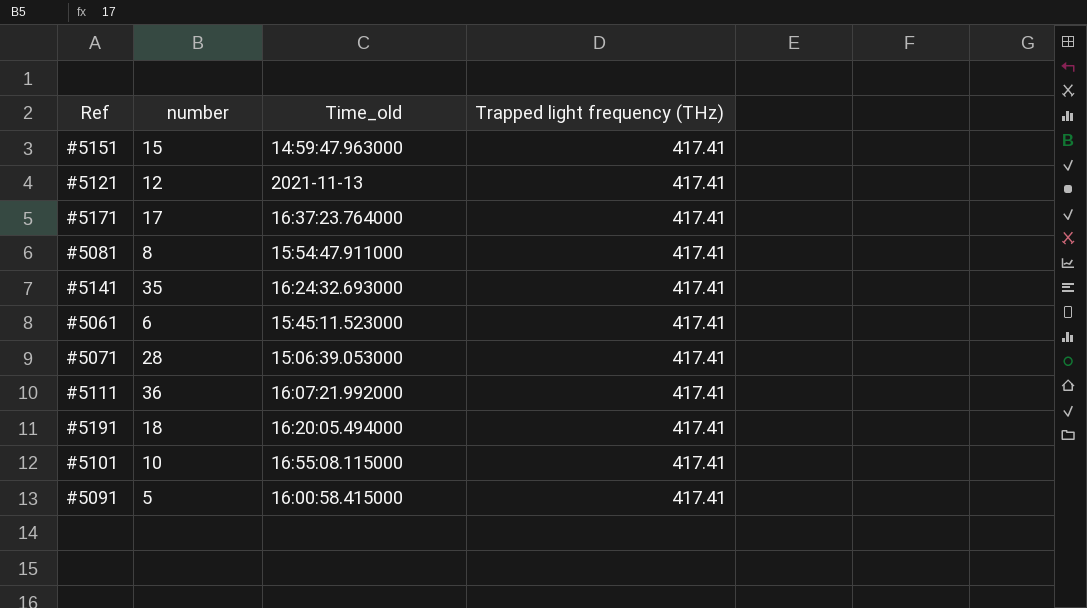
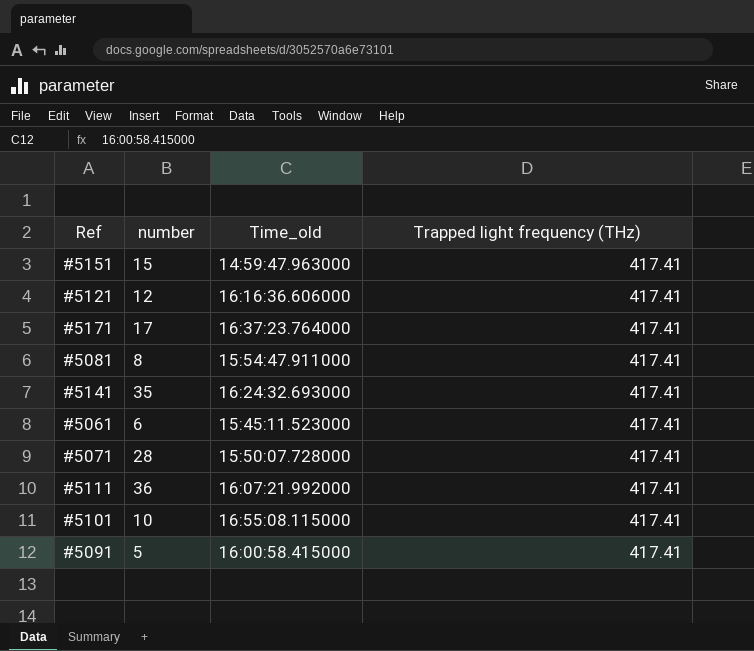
row #5191: 18 | 16:20:05.494000 | 417.41 -> none
#5121 | Time_old: 2021-11-13 -> 16:16:36.606000
#5071 | Time_old: 15:06:39.053000 -> 15:50:07.728000

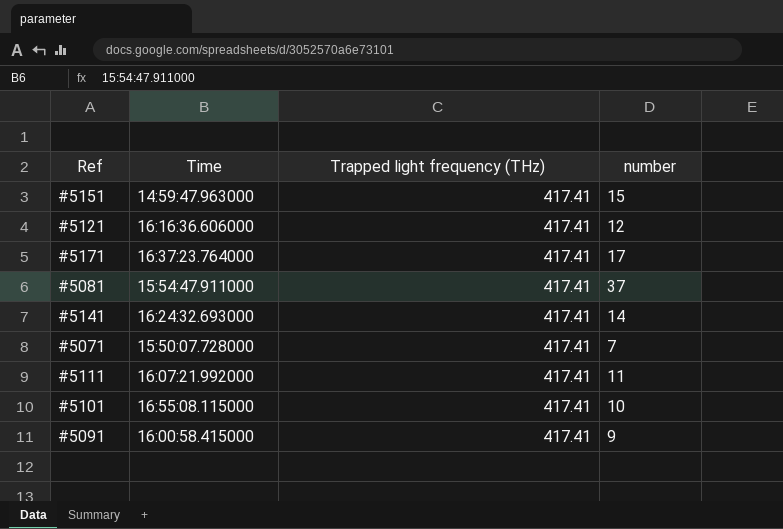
column name: Time_old -> Time
column number | position: 2 -> 4
row #5061: 6 | 15:45:11.523000 | 417.41 -> none
#5081 | number: 8 -> 37
#5141 | number: 35 -> 14
#5071 | number: 28 -> 7
#5111 | number: 36 -> 11
#5091 | number: 5 -> 9

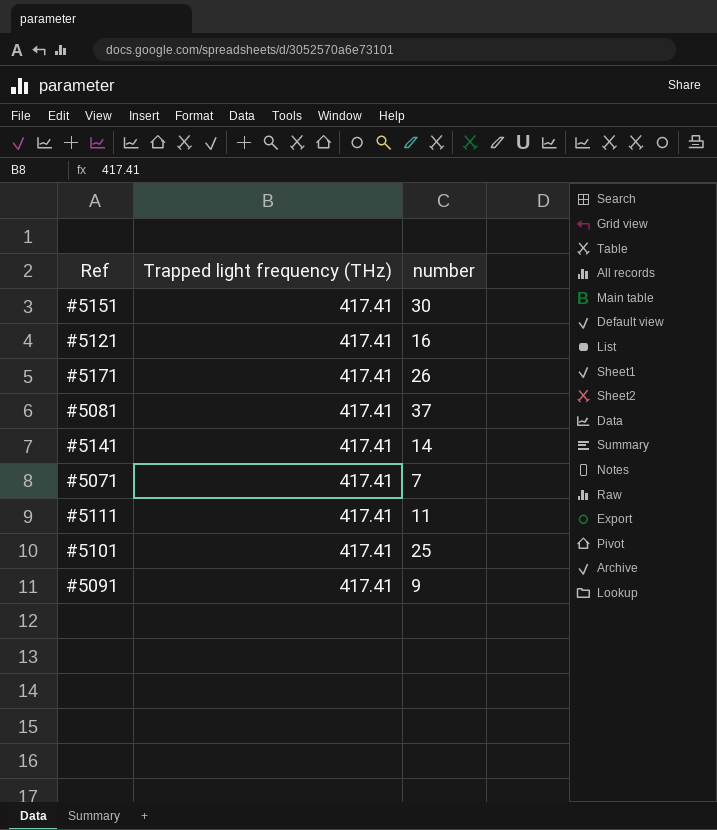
column Time | position: 2 -> none
#5151 | number: 15 -> 30
#5121 | number: 12 -> 16
#5171 | number: 17 -> 26
#5101 | number: 10 -> 25

